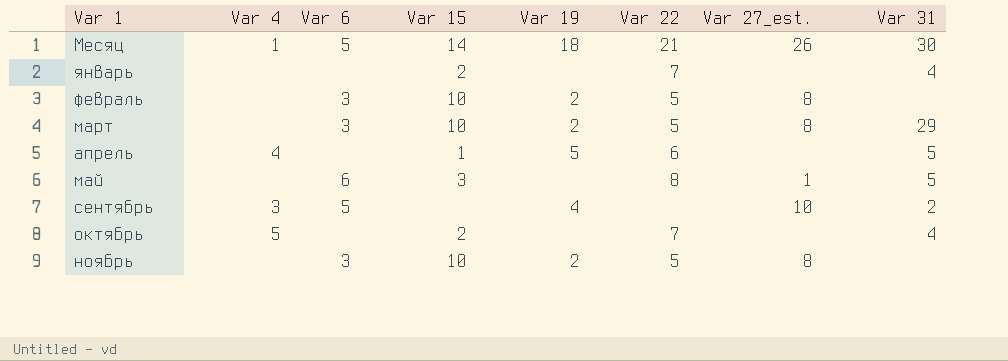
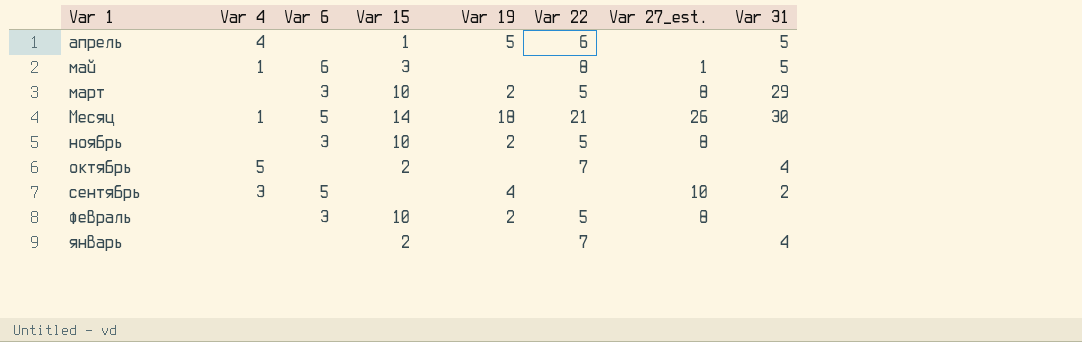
row order: none -> Var 1 ascending
май | Var 4: none -> 1

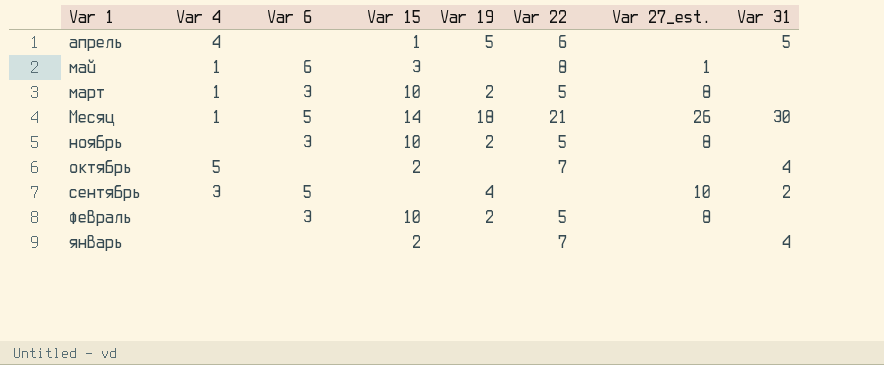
май | Var 31: 5 -> none
март | Var 4: none -> 1
март | Var 31: 29 -> none

